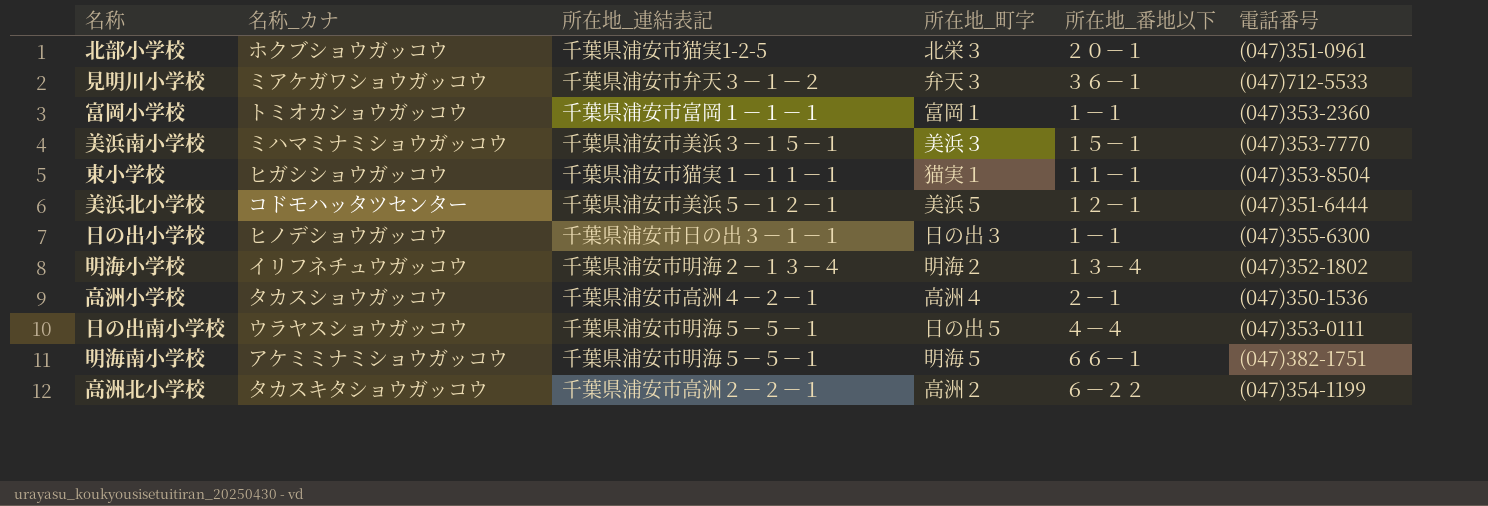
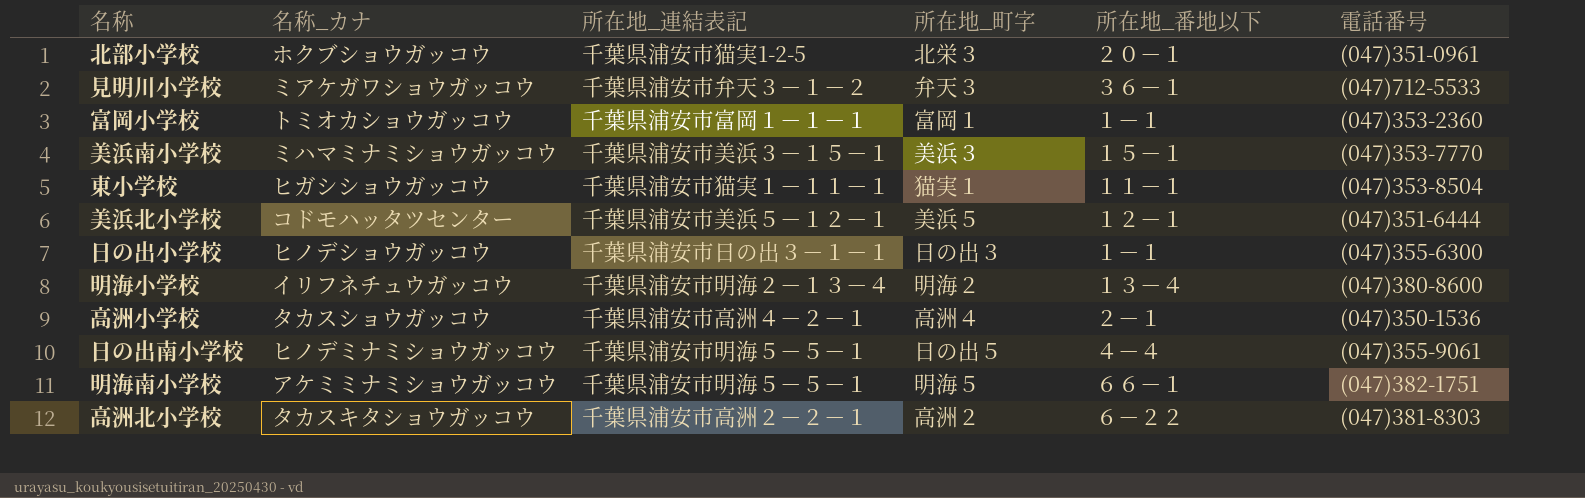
明海小学校 | 電話番号: (047)352-1802 -> (047)380-8600
日の出南小学校 | 名称_カナ: ウラヤスショウガッコウ -> ヒノデミナミショウガッコウ
日の出南小学校 | 電話番号: (047)353-0111 -> (047)355-9061
高洲北小学校 | 電話番号: (047)354-1199 -> (047)381-8303

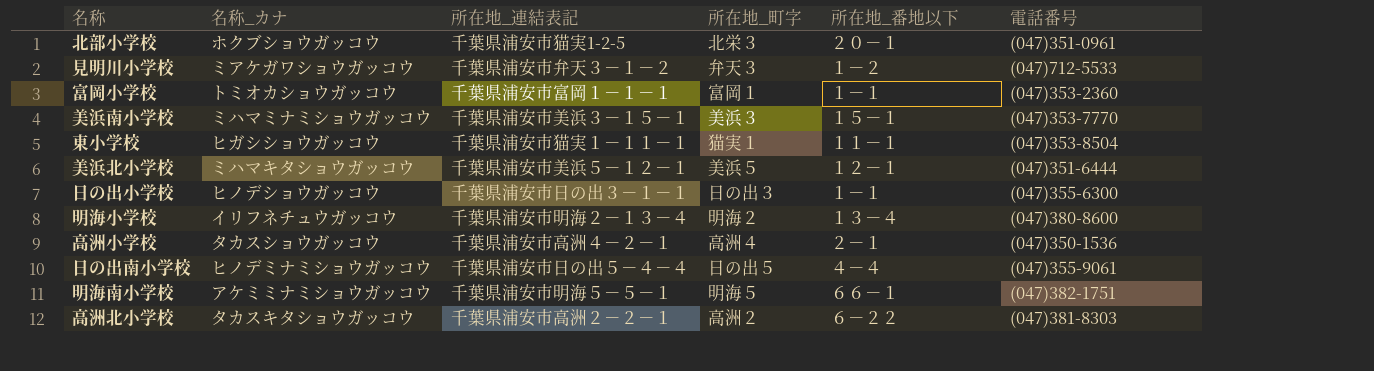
見明川小学校 | 所在地_番地以下: ３６－１ -> １－２
美浜北小学校 | 名称_カナ: コドモハッタツセンター -> ミハマキタショウガッコウ
日の出南小学校 | 所在地_連結表記: 千葉県浦安市明海５－５－１ -> 千葉県浦安市日の出５－４－４

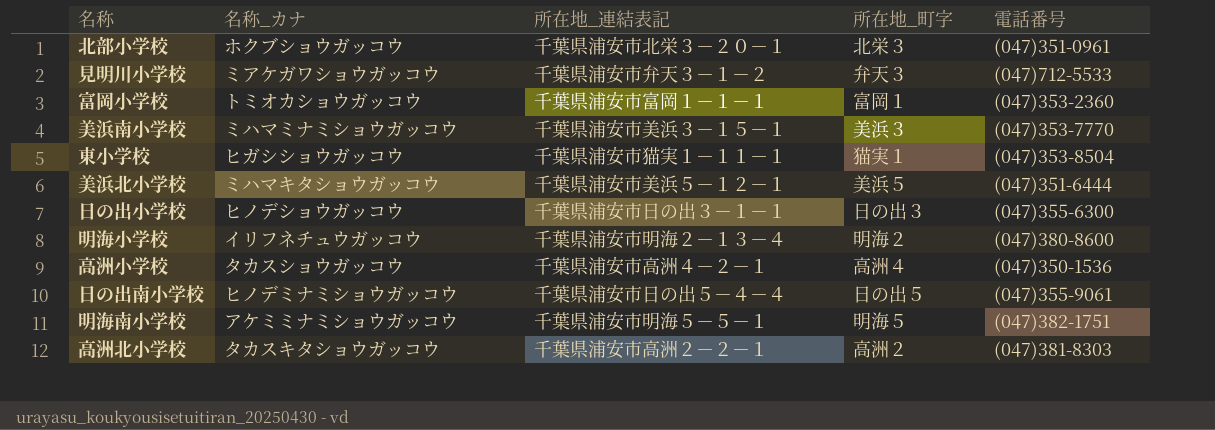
column 所在地_番地以下 | position: 5 -> none
北部小学校 | 所在地_連結表記: 千葉県浦安市猫実1-2-5 -> 千葉県浦安市北栄３－２０－１

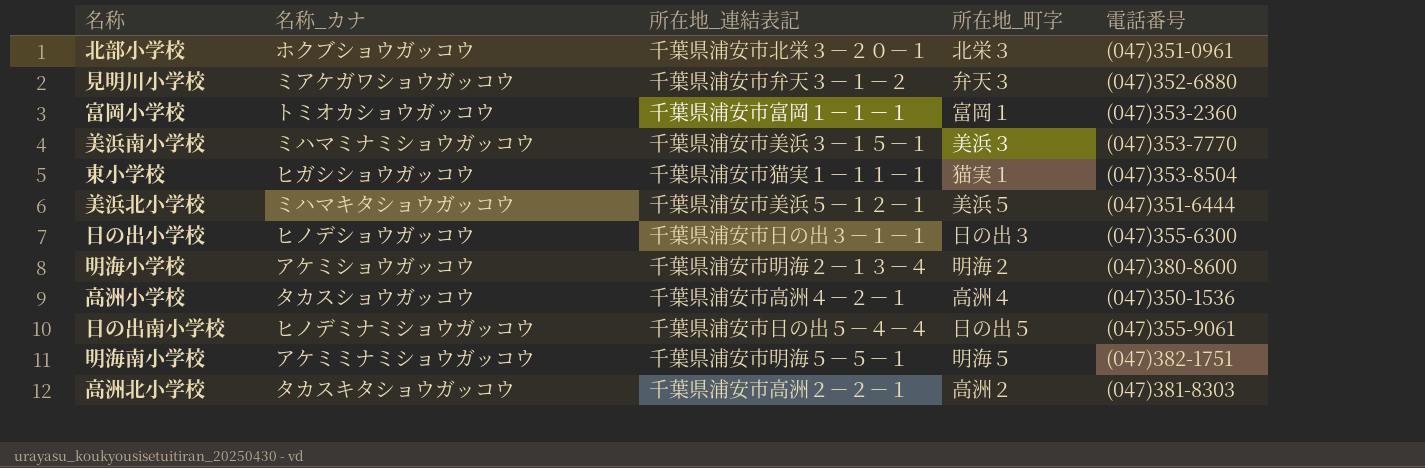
見明川小学校 | 電話番号: (047)712-5533 -> (047)352-6880
明海小学校 | 名称_カナ: イリフネチュウガッコウ -> アケミショウガッコウ

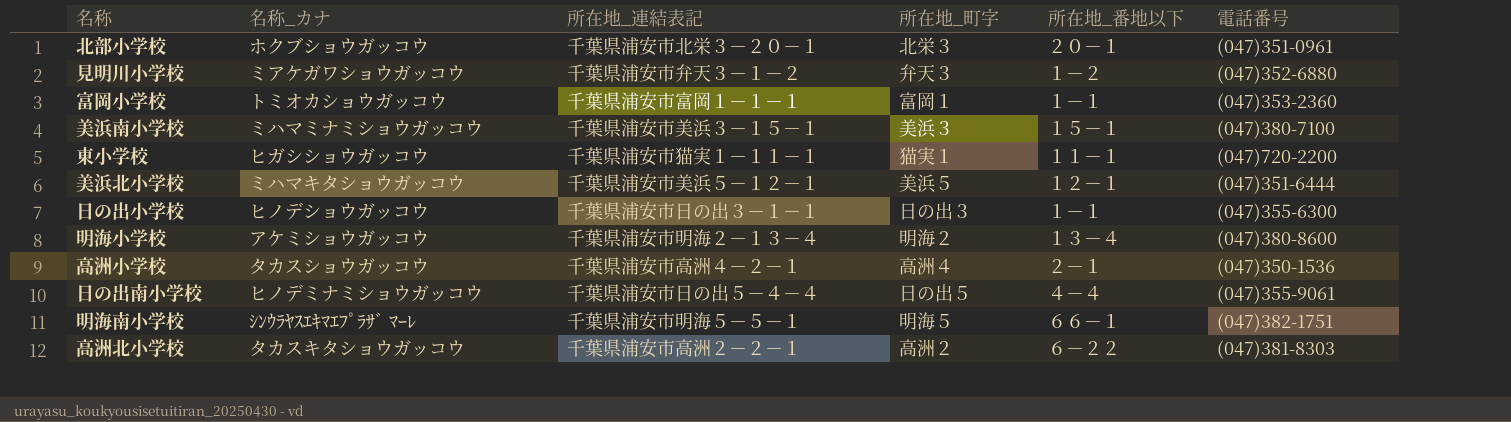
column 所在地_番地以下 | position: none -> 5
美浜南小学校 | 電話番号: (047)353-7770 -> (047)380-7100
東小学校 | 電話番号: (047)353-8504 -> (047)720-2200
明海南小学校 | 名称_カナ: アケミミナミショウガッコウ -> ｼﾝｳﾗﾔｽｴｷﾏｴﾌﾟﾗｻﾞ ﾏｰﾚ

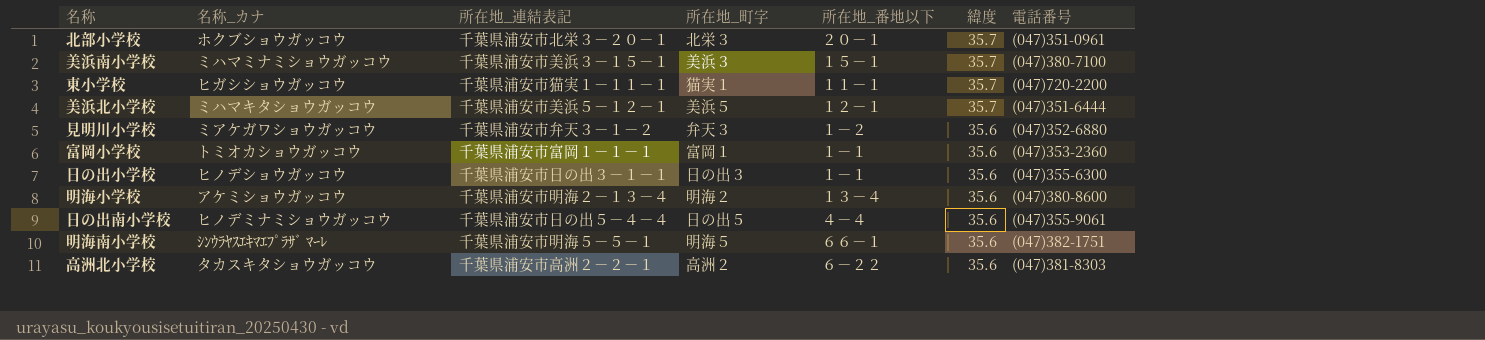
row order: none -> 緯度 descending
column 緯度 | position: none -> 6
row 高洲小学校: タカスショウガッコウ | 千葉県浦安市高洲４－２－１ | 高洲４ | ２－１ | (047)350-1536 -> none

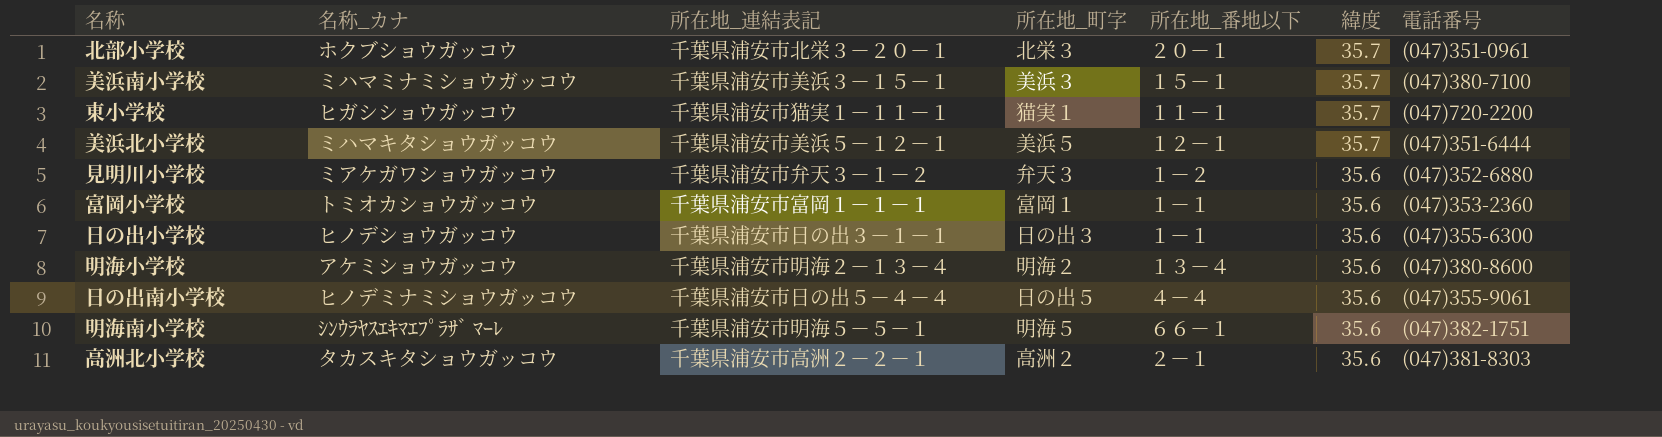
高洲北小学校 | 所在地_番地以下: ６－２２ -> ２－１

